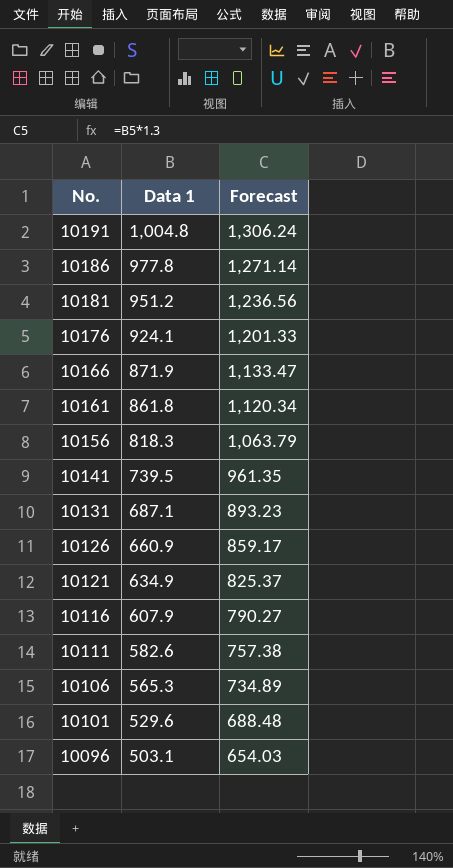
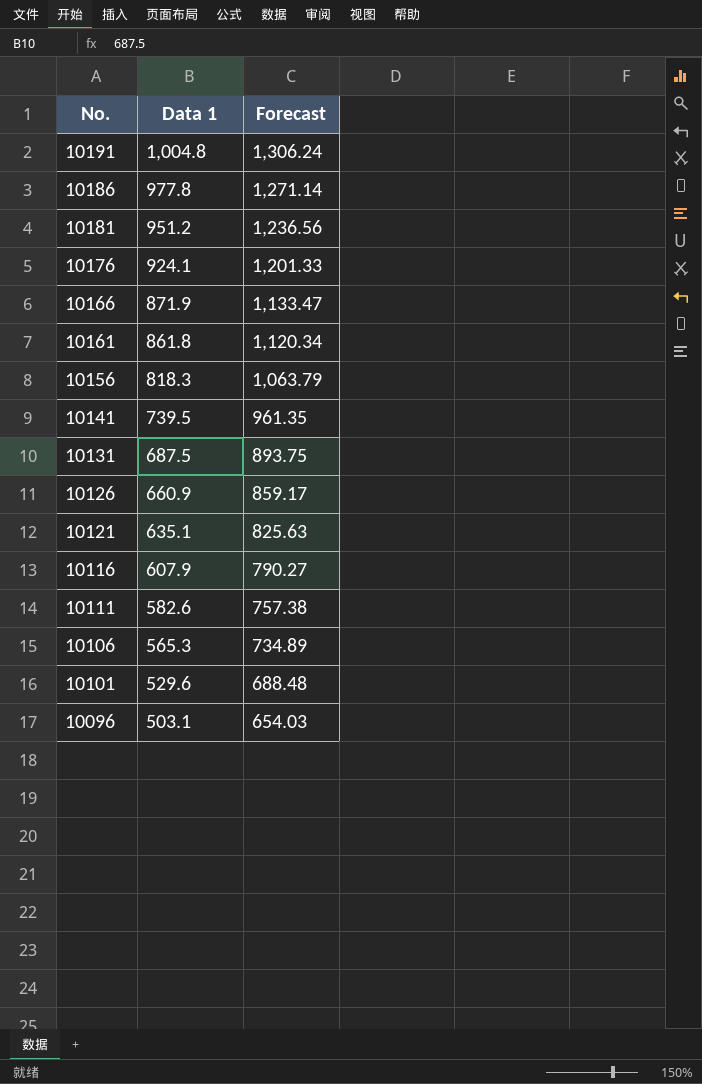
10131 | Data 1: 687.1 -> 687.5
10131 | Forecast: 893.23 -> 893.75
10121 | Data 1: 634.9 -> 635.1
10121 | Forecast: 825.37 -> 825.63

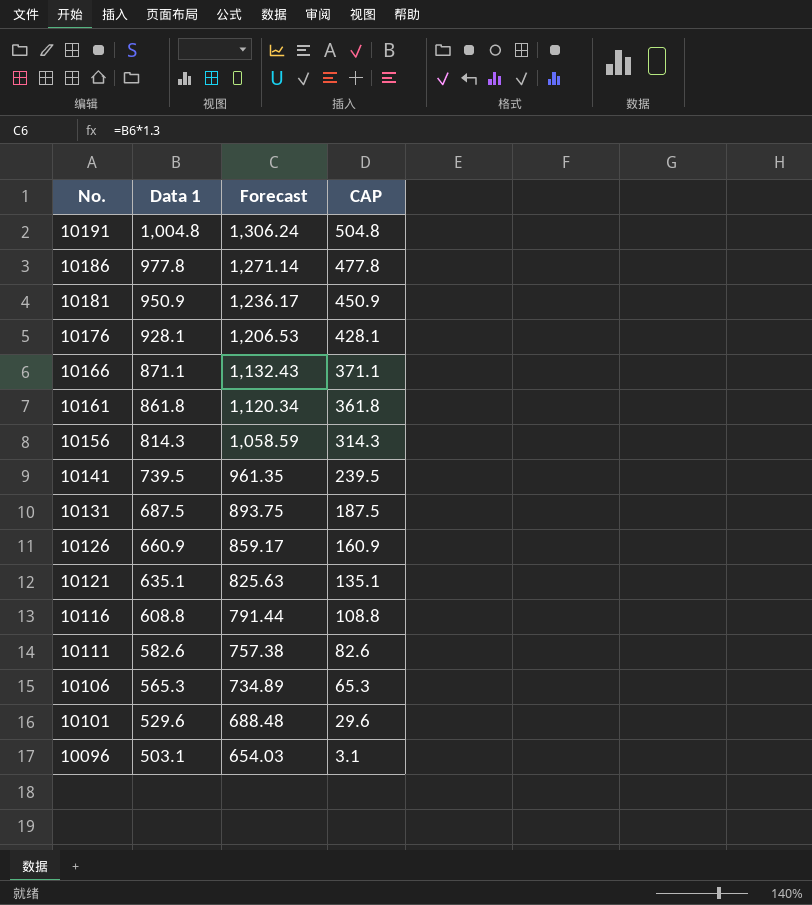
column CAP | formula: none -> [Data 1] - 500
10181 | Data 1: 951.2 -> 950.9
10181 | Forecast: 1,236.56 -> 1,236.17
10176 | Data 1: 924.1 -> 928.1
10176 | Forecast: 1,201.33 -> 1,206.53
10166 | Data 1: 871.9 -> 871.1
10166 | Forecast: 1,133.47 -> 1,132.43
10156 | Data 1: 818.3 -> 814.3
10156 | Forecast: 1,063.79 -> 1,058.59
10116 | Data 1: 607.9 -> 608.8
10116 | Forecast: 790.27 -> 791.44

